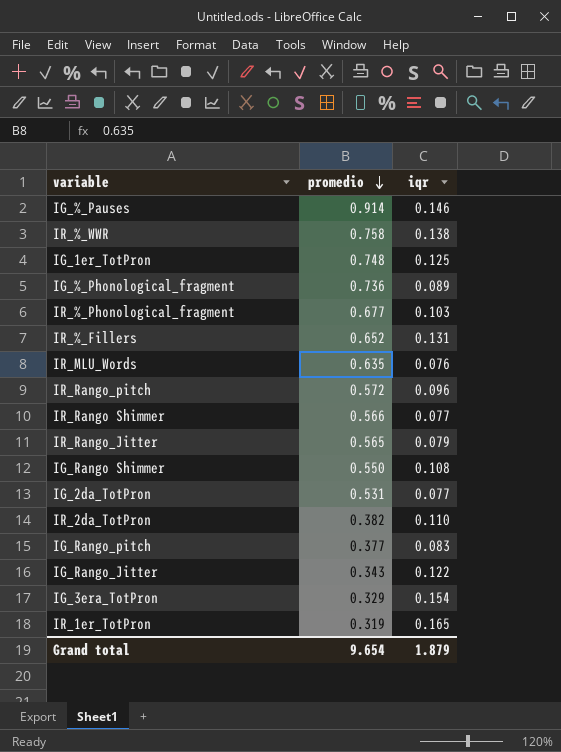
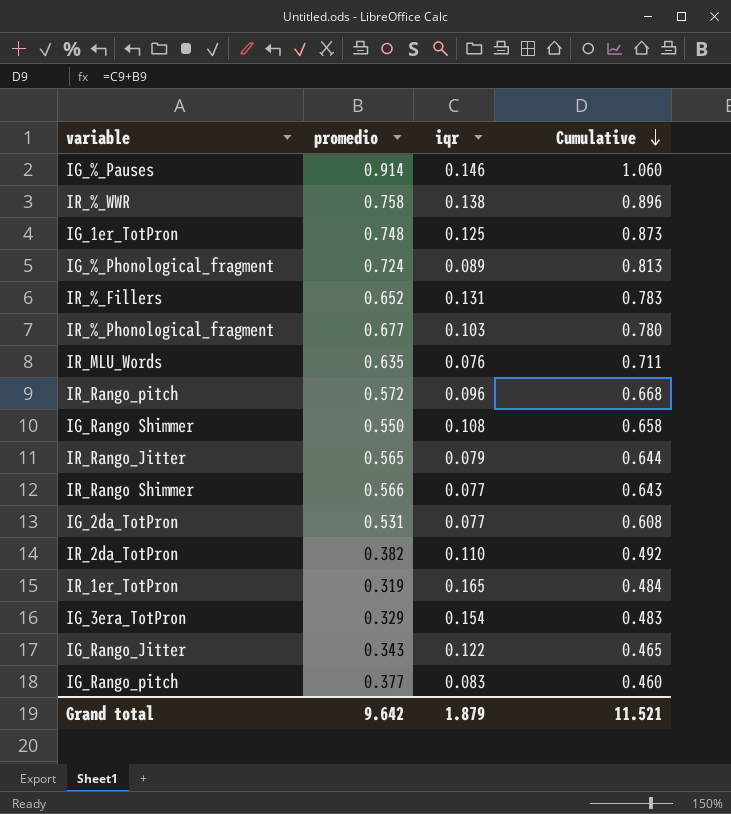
row order: promedio descending -> Cumulative descending
column Cumulative | formula: none -> [promedio] + [iqr]
IG_%_Phonological_fragment | promedio: 0.736 -> 0.724
Grand total | promedio: 9.654 -> 9.642

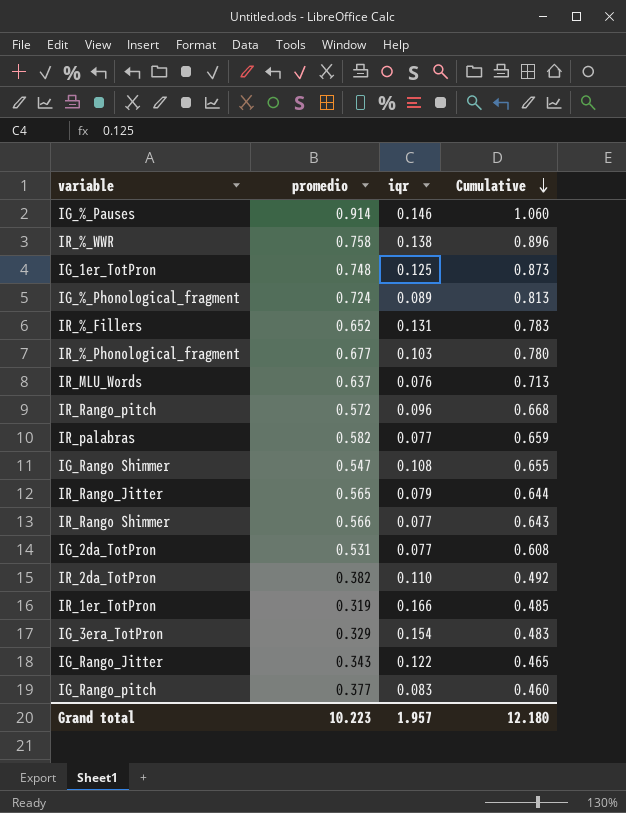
IR_MLU_Words | promedio: 0.635 -> 0.637
IR_MLU_Words | Cumulative: 0.711 -> 0.713
row IR_palabras: none -> 0.582 | 0.077 | 0.659
IG_Rango Shimmer | promedio: 0.550 -> 0.547
IG_Rango Shimmer | Cumulative: 0.658 -> 0.655
IR_1er_TotPron | iqr: 0.165 -> 0.166
IR_1er_TotPron | Cumulative: 0.484 -> 0.485
Grand total | promedio: 9.642 -> 10.223
Grand total | iqr: 1.879 -> 1.957
Grand total | Cumulative: 11.521 -> 12.180

